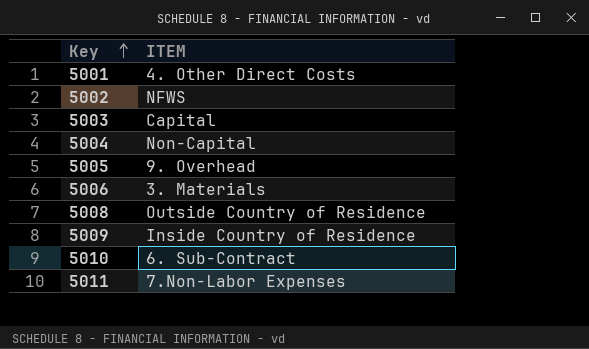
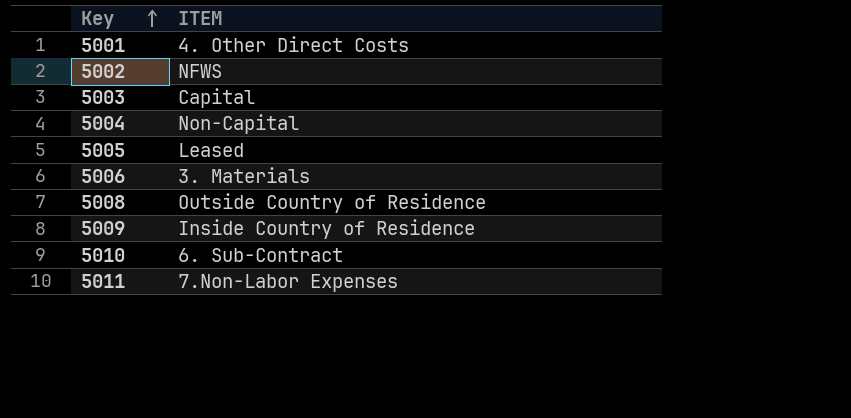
5005 | ITEM: 9. Overhead -> Leased

